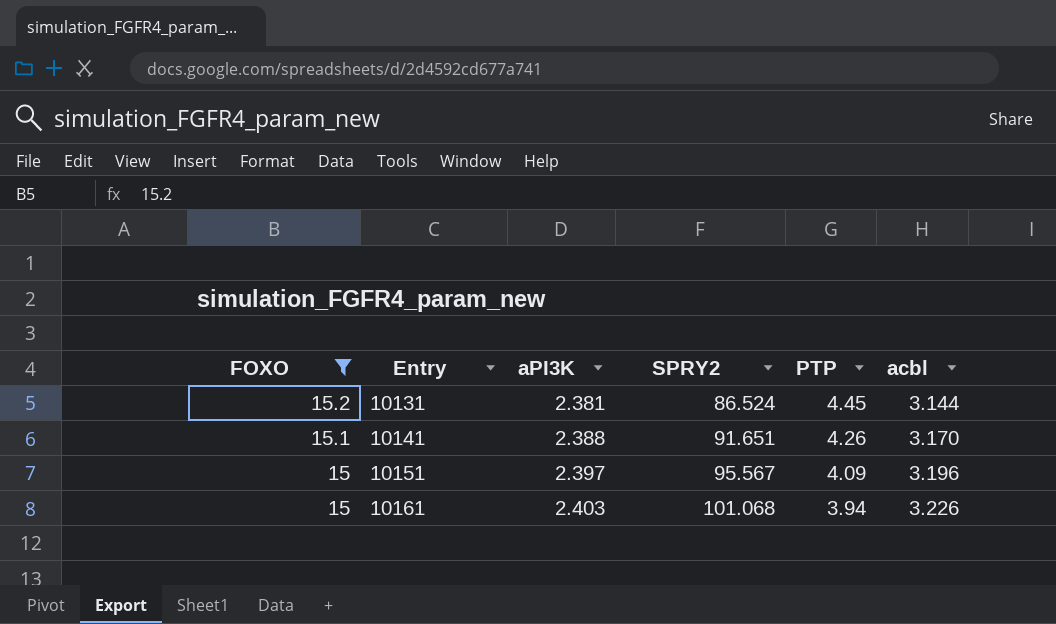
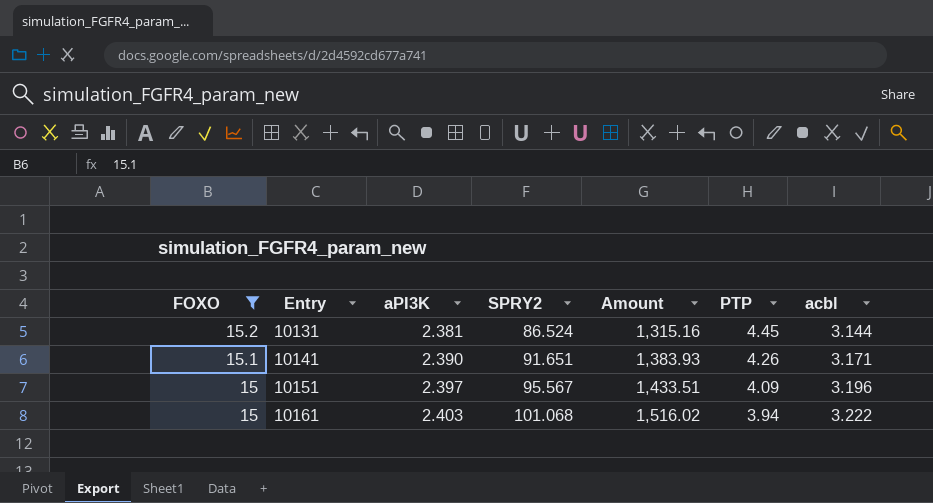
column Amount | formula: none -> [FOXO] * [SPRY2]
10141 | aPI3K: 2.388 -> 2.390
10141 | acbl: 3.170 -> 3.171
10161 | acbl: 3.226 -> 3.222

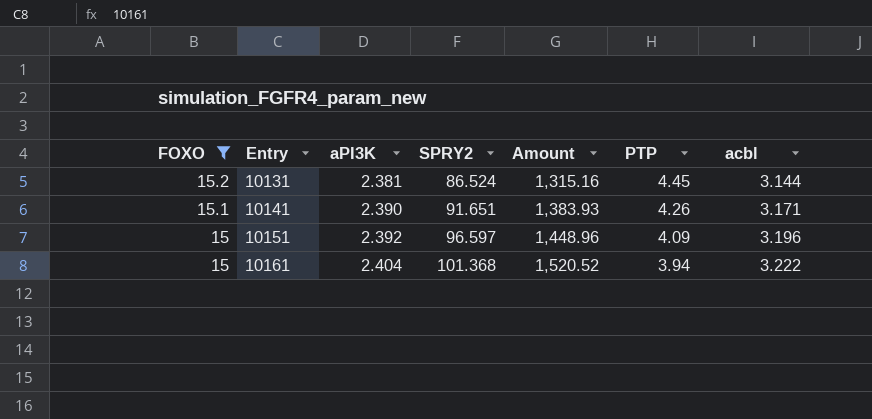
10151 | aPI3K: 2.397 -> 2.392
10151 | SPRY2: 95.567 -> 96.597
10151 | Amount: 1,433.51 -> 1,448.96
10161 | aPI3K: 2.403 -> 2.404
10161 | SPRY2: 101.068 -> 101.368
10161 | Amount: 1,516.02 -> 1,520.52

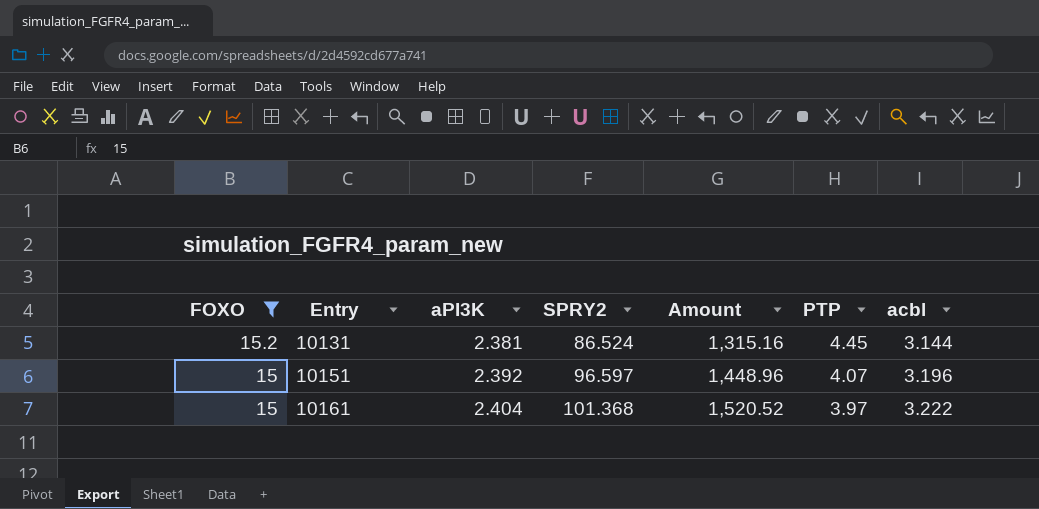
row 10141: 15.1 | 2.390 | 91.651 | 1,383.93 | 4.26 | 3.171 -> none
10151 | PTP: 4.09 -> 4.07
10161 | PTP: 3.94 -> 3.97

